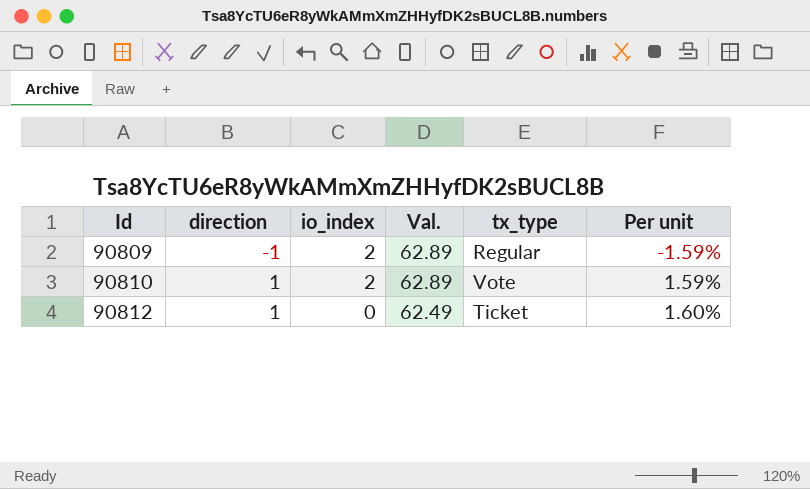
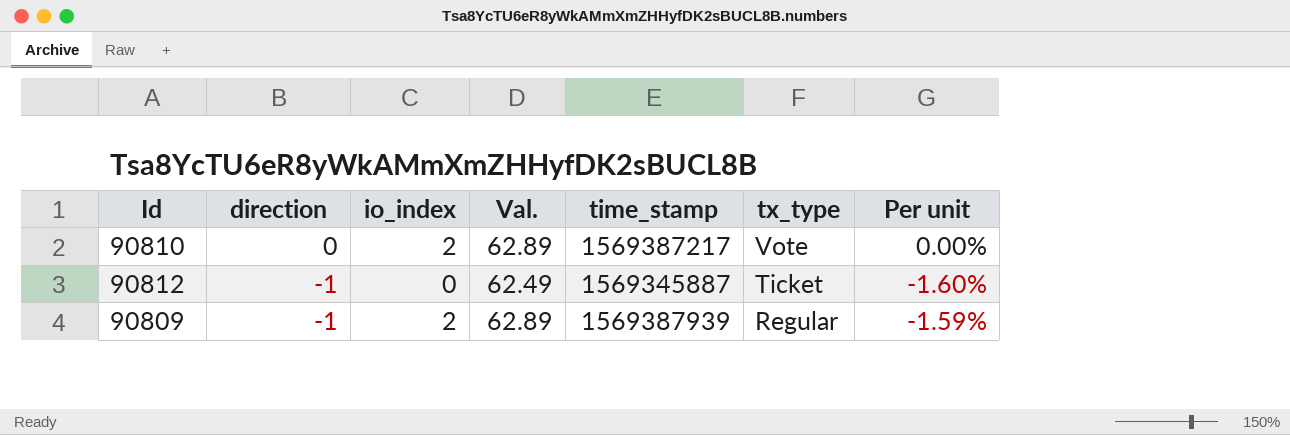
row order: Id ascending -> direction descending
column time_stamp | position: none -> 5
90810 | direction: 1 -> 0
90810 | Per unit: 1.59% -> 0.00%
90812 | direction: 1 -> -1
90812 | Per unit: 1.60% -> -1.60%

